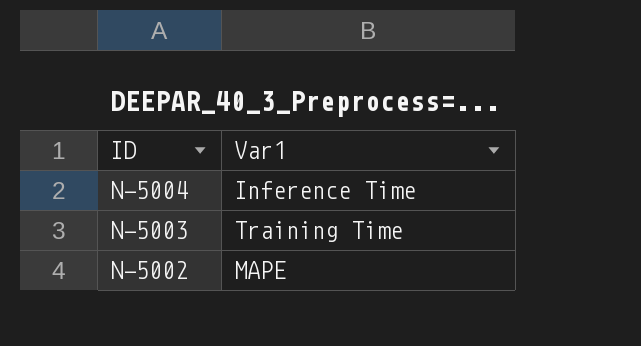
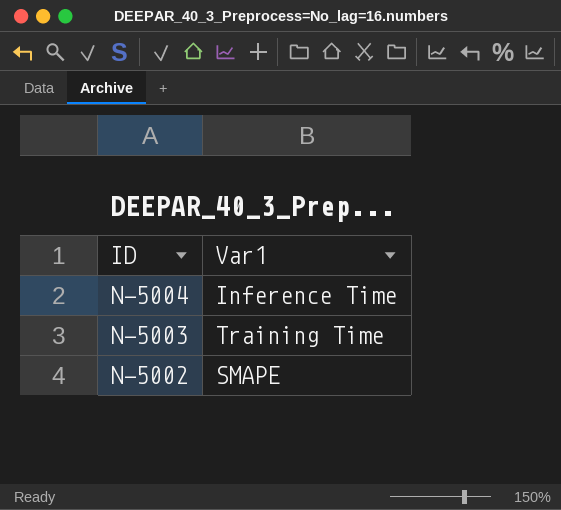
N-5002 | Var1: MAPE -> SMAPE

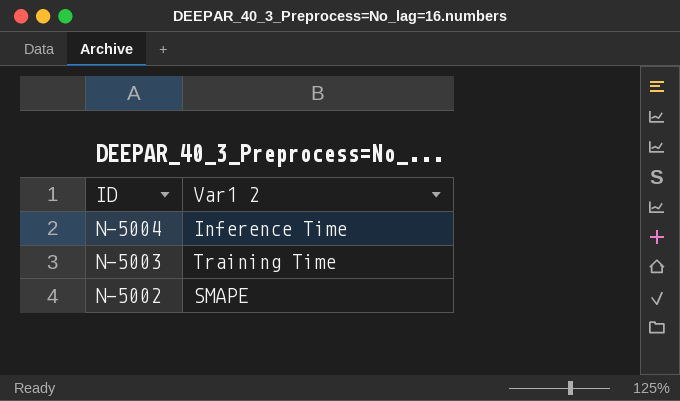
column name: Var1 -> Var1 2

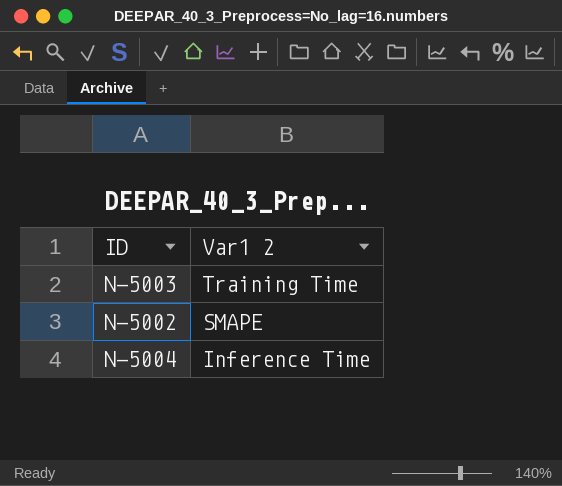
row order: ID descending -> Var1 2 descending

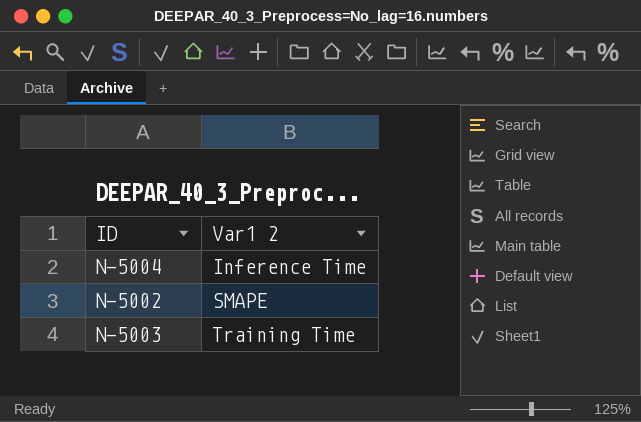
row order: Var1 2 descending -> Var1 2 ascending

